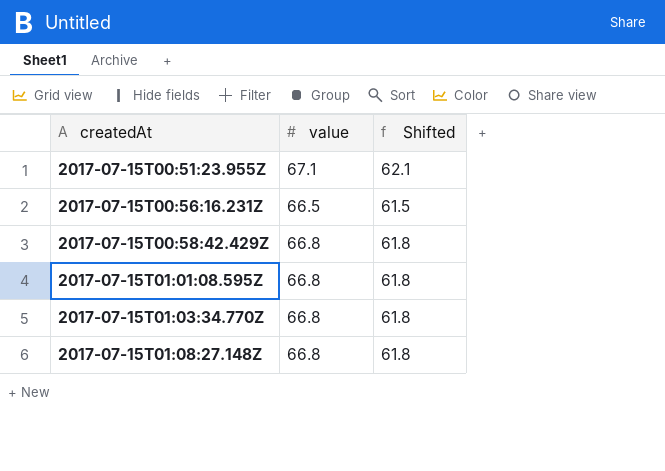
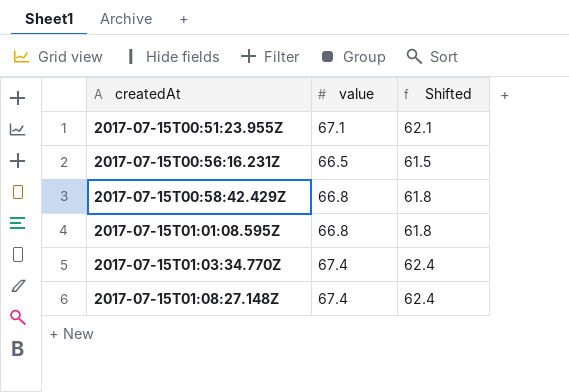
2017-07-15T01:03:34.770Z | value: 66.8 -> 67.4
2017-07-15T01:03:34.770Z | Shifted: 61.8 -> 62.4
2017-07-15T01:08:27.148Z | value: 66.8 -> 67.4
2017-07-15T01:08:27.148Z | Shifted: 61.8 -> 62.4

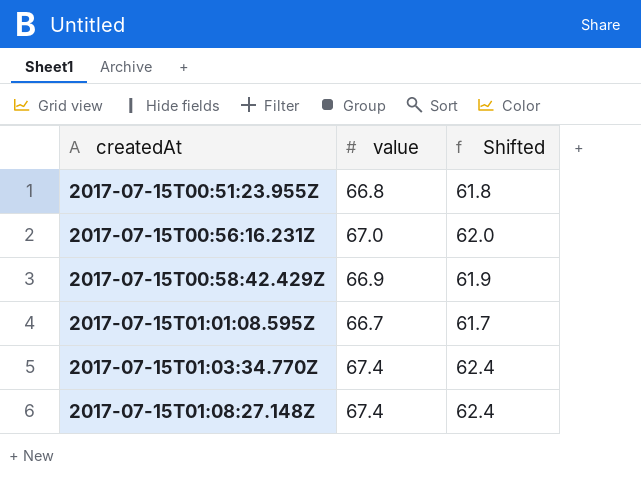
2017-07-15T00:51:23.955Z | value: 67.1 -> 66.8
2017-07-15T00:51:23.955Z | Shifted: 62.1 -> 61.8
2017-07-15T00:56:16.231Z | value: 66.5 -> 67.0
2017-07-15T00:56:16.231Z | Shifted: 61.5 -> 62.0
2017-07-15T00:58:42.429Z | value: 66.8 -> 66.9
2017-07-15T00:58:42.429Z | Shifted: 61.8 -> 61.9
2017-07-15T01:01:08.595Z | value: 66.8 -> 66.7
2017-07-15T01:01:08.595Z | Shifted: 61.8 -> 61.7

